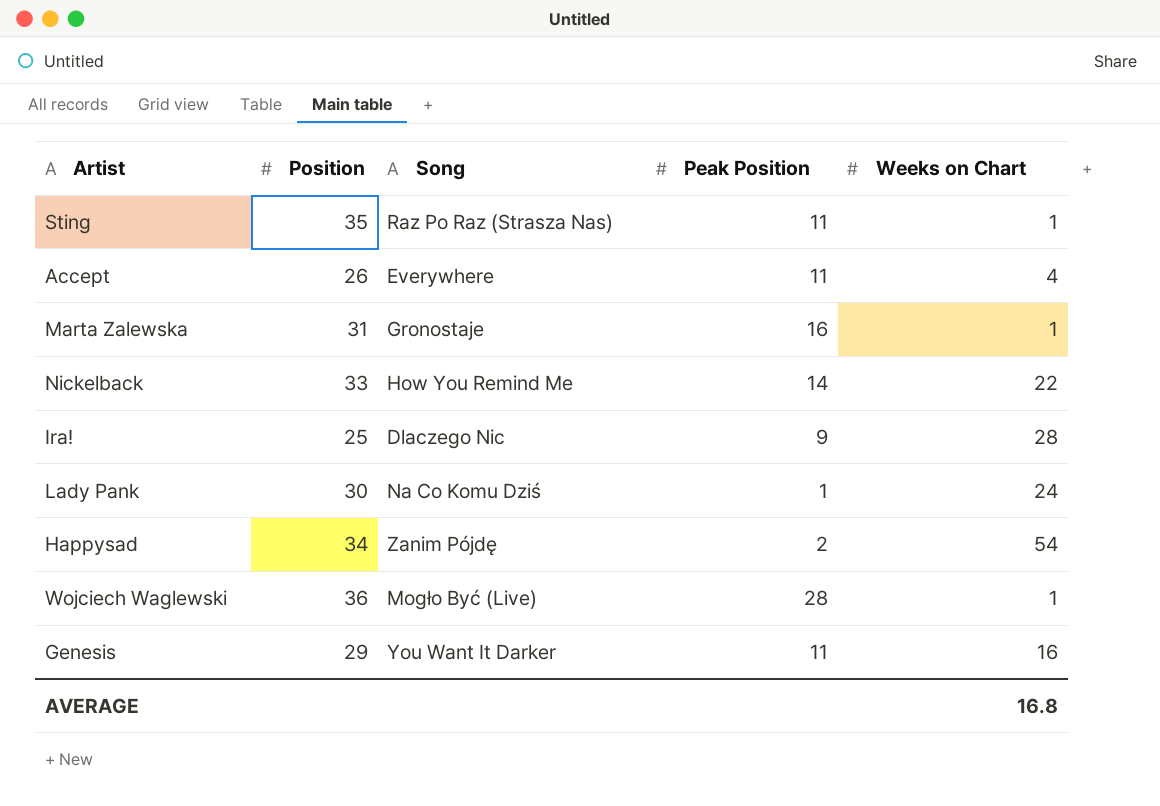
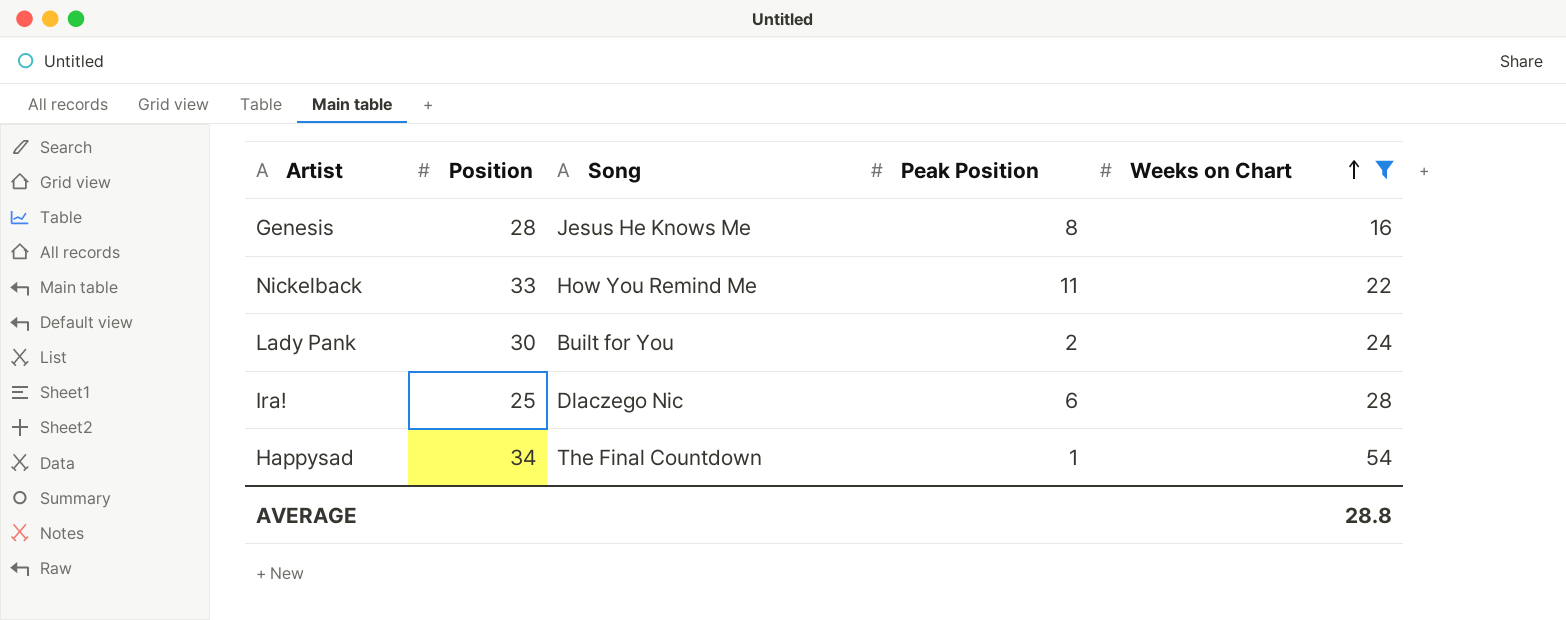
filter: none -> Weeks on Chart >= 16
row order: none -> Weeks on Chart ascending
Genesis | Position: 29 -> 28
Genesis | Song: You Want It Darker -> Jesus He Knows Me
Genesis | Peak Position: 11 -> 8
Nickelback | Peak Position: 14 -> 11
Lady Pank | Song: Na Co Komu Dziś -> Built for You
Lady Pank | Peak Position: 1 -> 2
Ira! | Peak Position: 9 -> 6
Happysad | Song: Zanim Pójdę -> The Final Countdown
Happysad | Peak Position: 2 -> 1
AVERAGE | Weeks on Chart: 16.8 -> 28.8

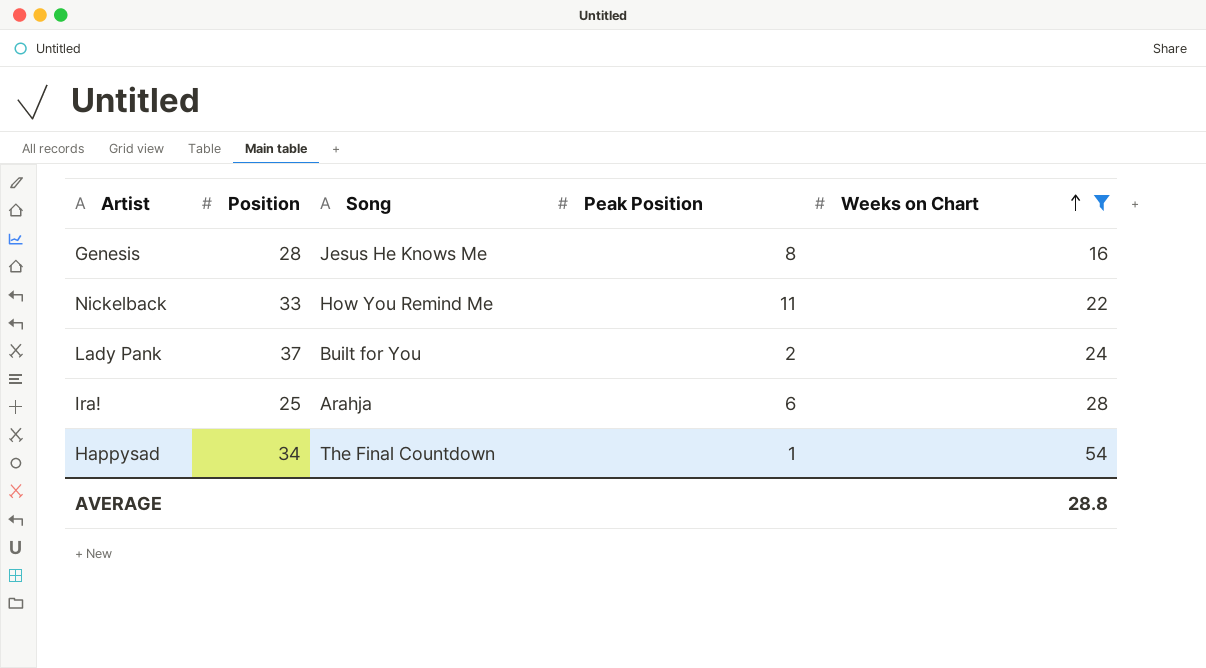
Lady Pank | Position: 30 -> 37
Ira! | Song: Dlaczego Nic -> Arahja

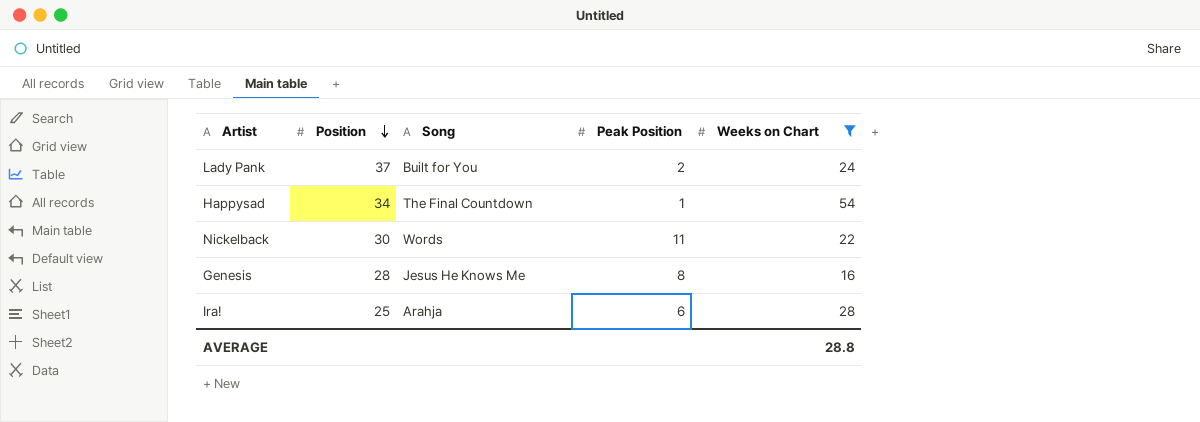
row order: Weeks on Chart ascending -> Position descending
Nickelback | Position: 33 -> 30
Nickelback | Song: How You Remind Me -> Words

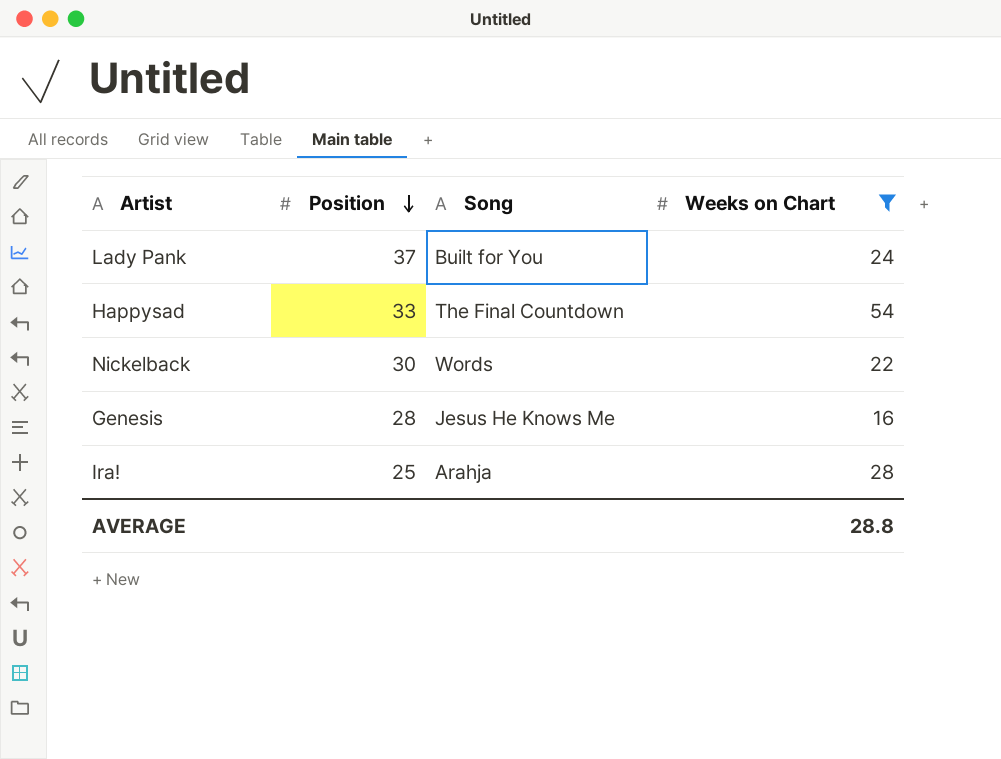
column Peak Position | position: 4 -> none
Happysad | Position: 34 -> 33

